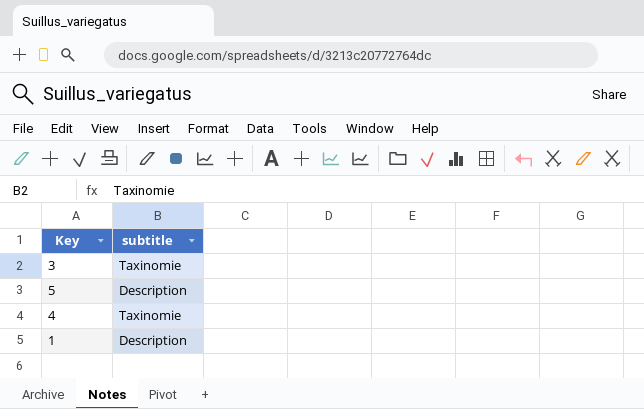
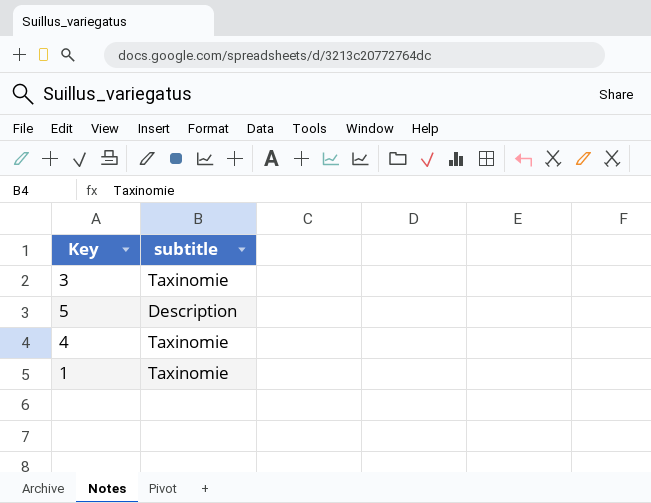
1 | subtitle: Description -> Taxinomie

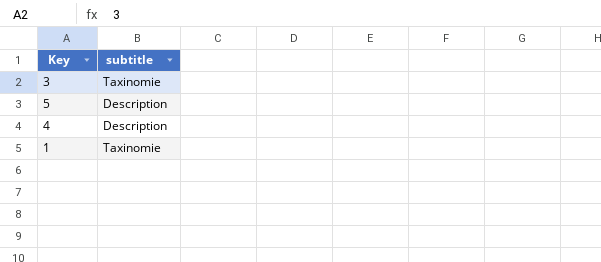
4 | subtitle: Taxinomie -> Description

